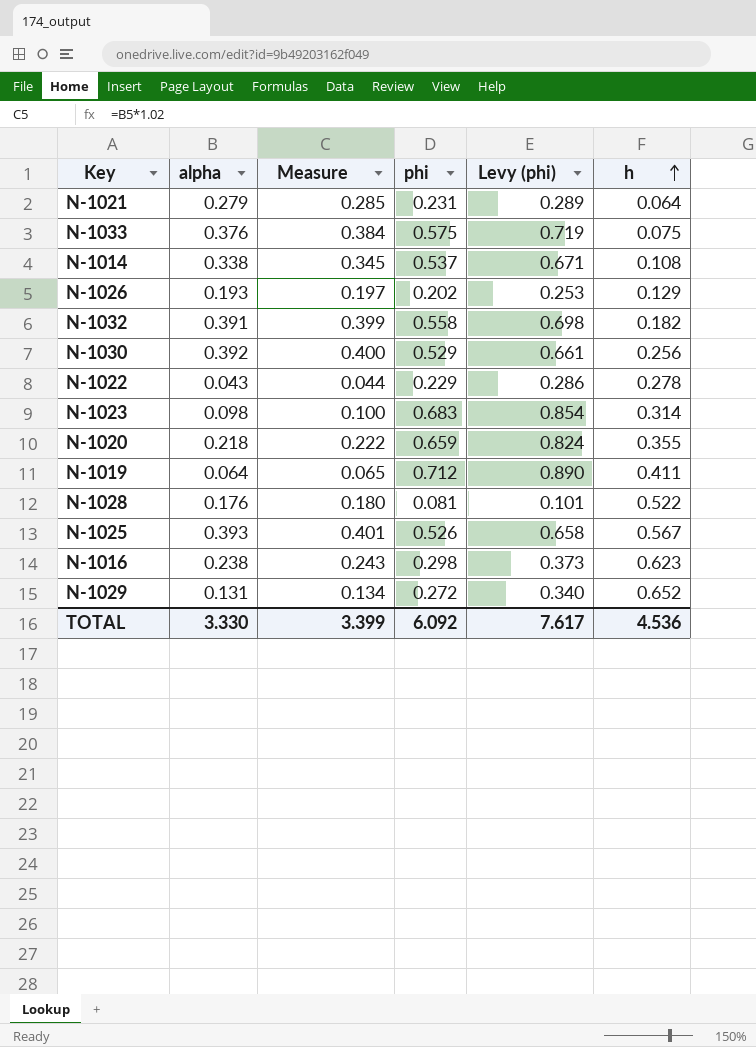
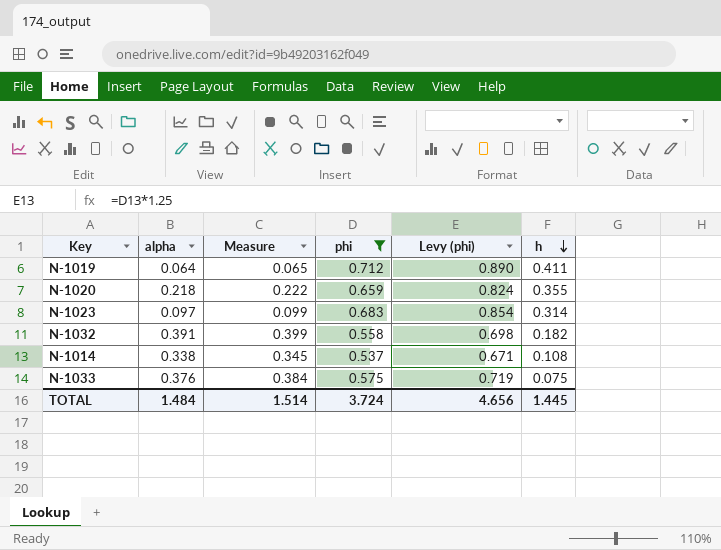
filter: none -> phi >= 0.537
row order: h ascending -> h descending
N-1023 | alpha: 0.098 -> 0.097
N-1023 | Measure: 0.100 -> 0.099
TOTAL | alpha: 3.330 -> 1.484
TOTAL | Measure: 3.399 -> 1.514
TOTAL | phi: 6.092 -> 3.724
TOTAL | Levy (phi): 7.617 -> 4.656
TOTAL | h: 4.536 -> 1.445

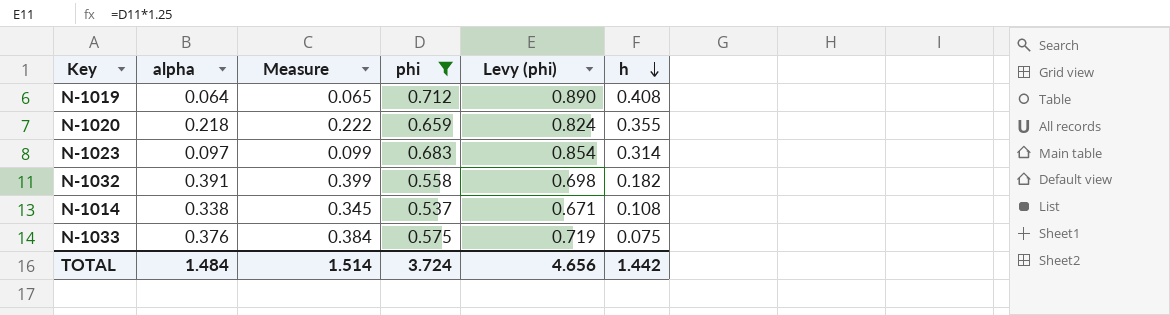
N-1019 | h: 0.411 -> 0.408
TOTAL | h: 1.445 -> 1.442

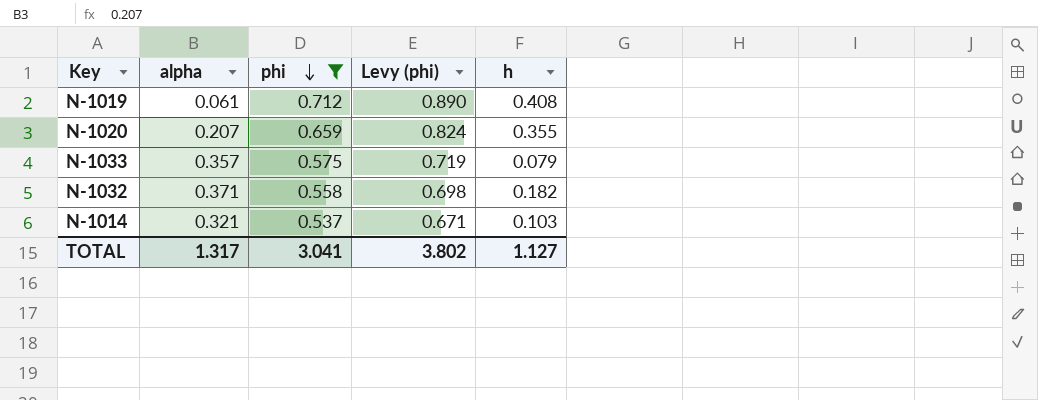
row order: h descending -> phi descending
column Measure | formula: [alpha] * 1.02 -> none
row N-1023: 0.097 | 0.099 | 0.683 | 0.854 | 0.314 -> none
N-1019 | alpha: 0.064 -> 0.061
N-1020 | alpha: 0.218 -> 0.207
N-1033 | alpha: 0.376 -> 0.357
N-1033 | h: 0.075 -> 0.079
N-1032 | alpha: 0.391 -> 0.371
N-1014 | alpha: 0.338 -> 0.321
N-1014 | h: 0.108 -> 0.103
TOTAL | alpha: 1.484 -> 1.317
TOTAL | phi: 3.724 -> 3.041
TOTAL | Levy (phi): 4.656 -> 3.802
TOTAL | h: 1.442 -> 1.127

